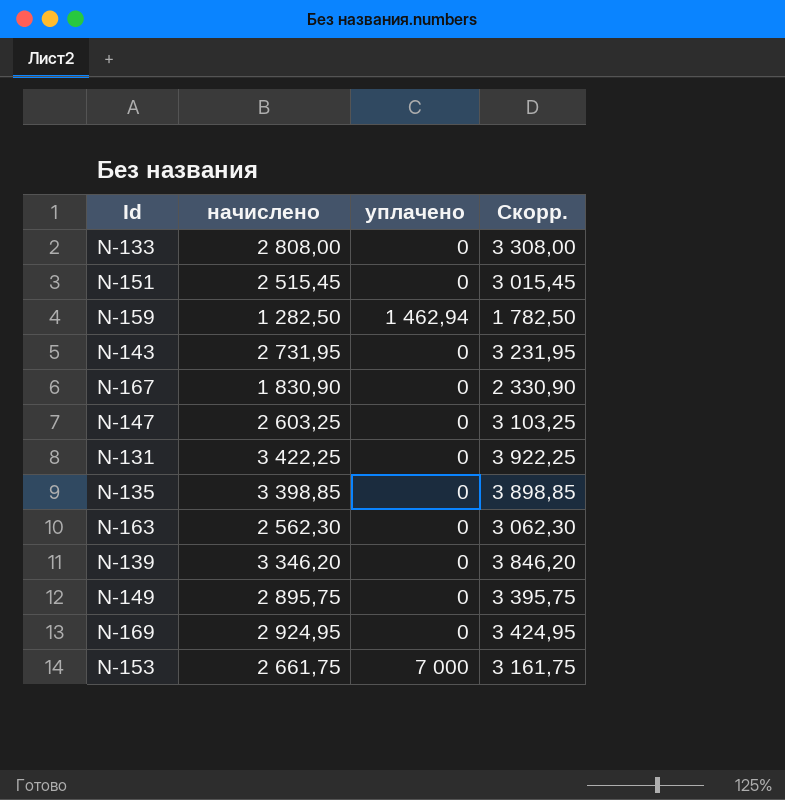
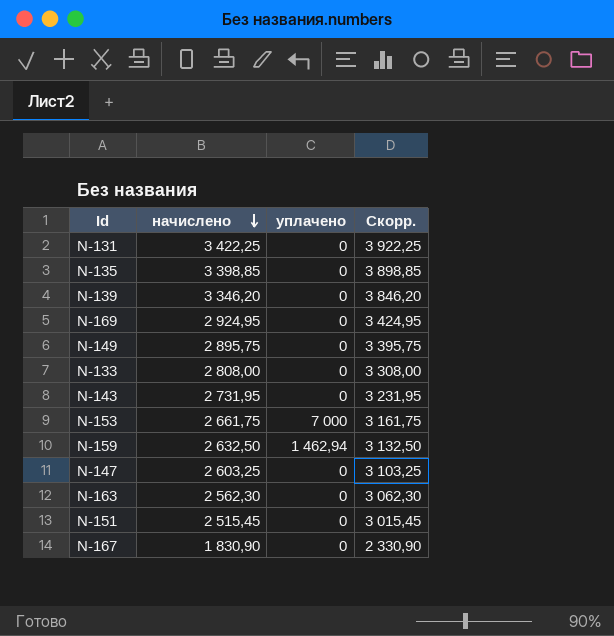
row order: none -> начислено descending
N-159 | начислено: 1 282,50 -> 2 632,50
N-159 | Скорр.: 1 782,50 -> 3 132,50

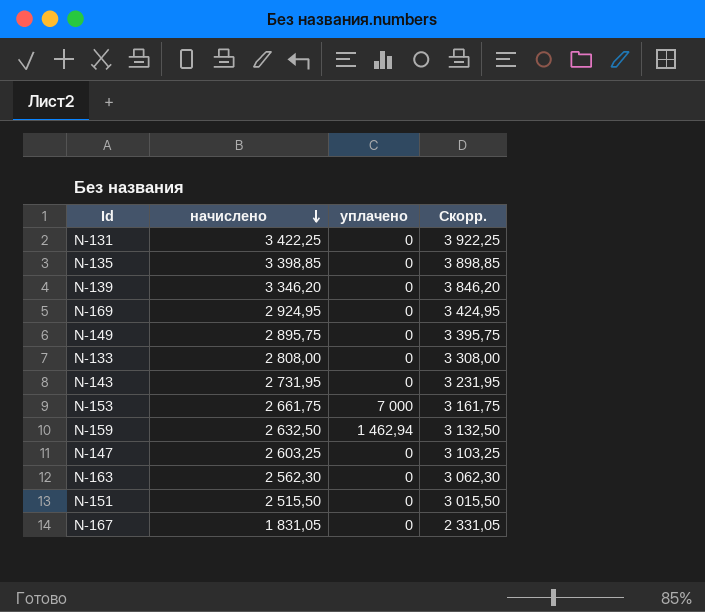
N-151 | начислено: 2 515,45 -> 2 515,50
N-151 | Скорр.: 3 015,45 -> 3 015,50
N-167 | начислено: 1 830,90 -> 1 831,05
N-167 | Скорр.: 2 330,90 -> 2 331,05

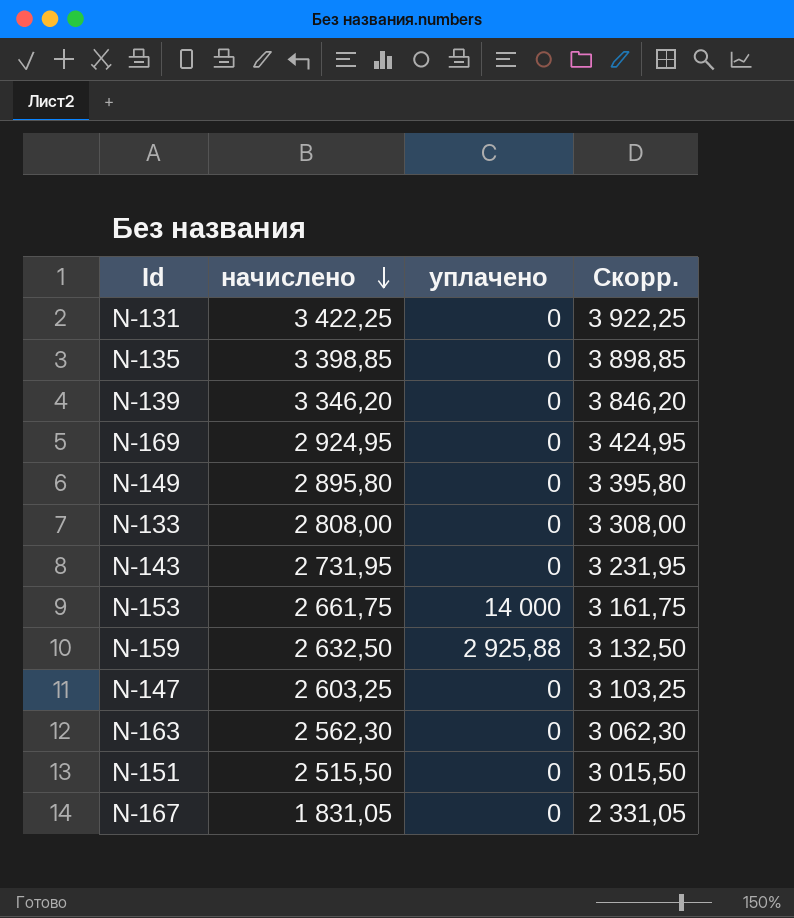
N-149 | начислено: 2 895,75 -> 2 895,80
N-149 | Скорр.: 3 395,75 -> 3 395,80
N-153 | уплачено: 7 000 -> 14 000
N-159 | уплачено: 1 462,94 -> 2 925,88

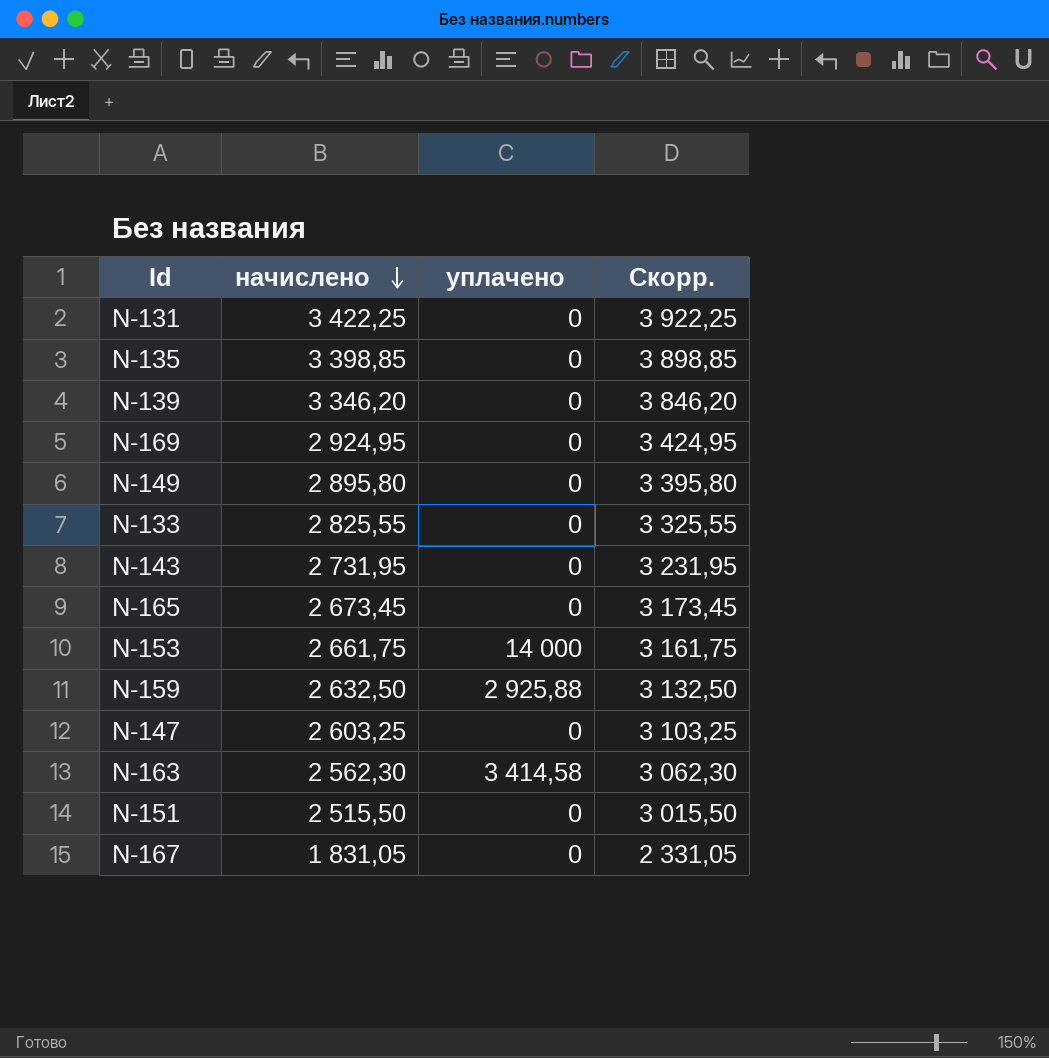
N-133 | начислено: 2 808,00 -> 2 825,55
N-133 | Скорр.: 3 308,00 -> 3 325,55
row N-165: none -> 2 673,45 | 0 | 3 173,45
N-163 | уплачено: 0 -> 3 414,58

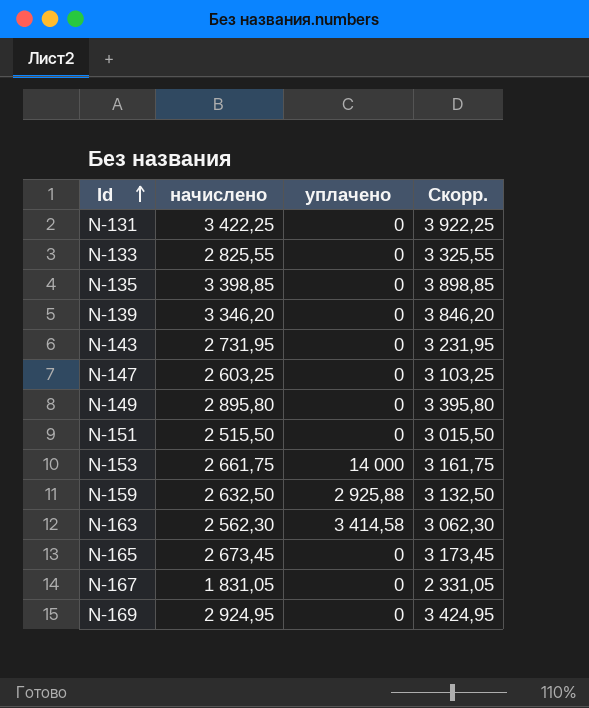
row order: начислено descending -> Id ascending

